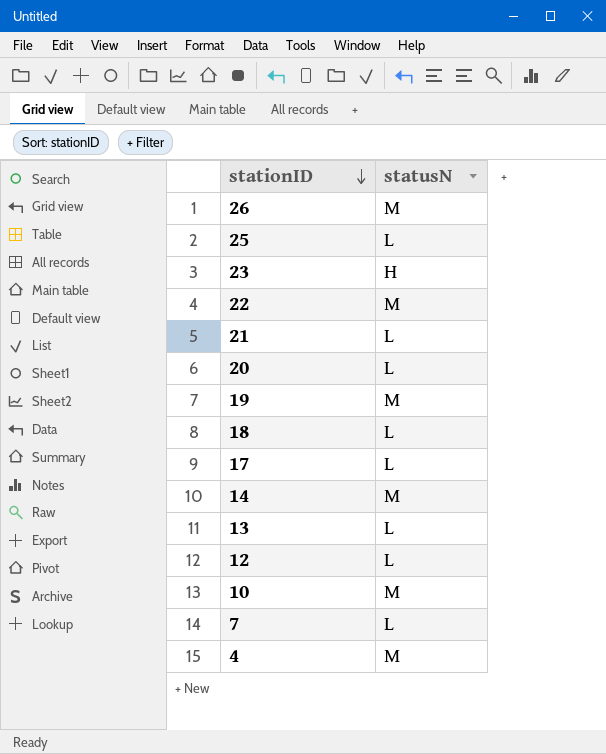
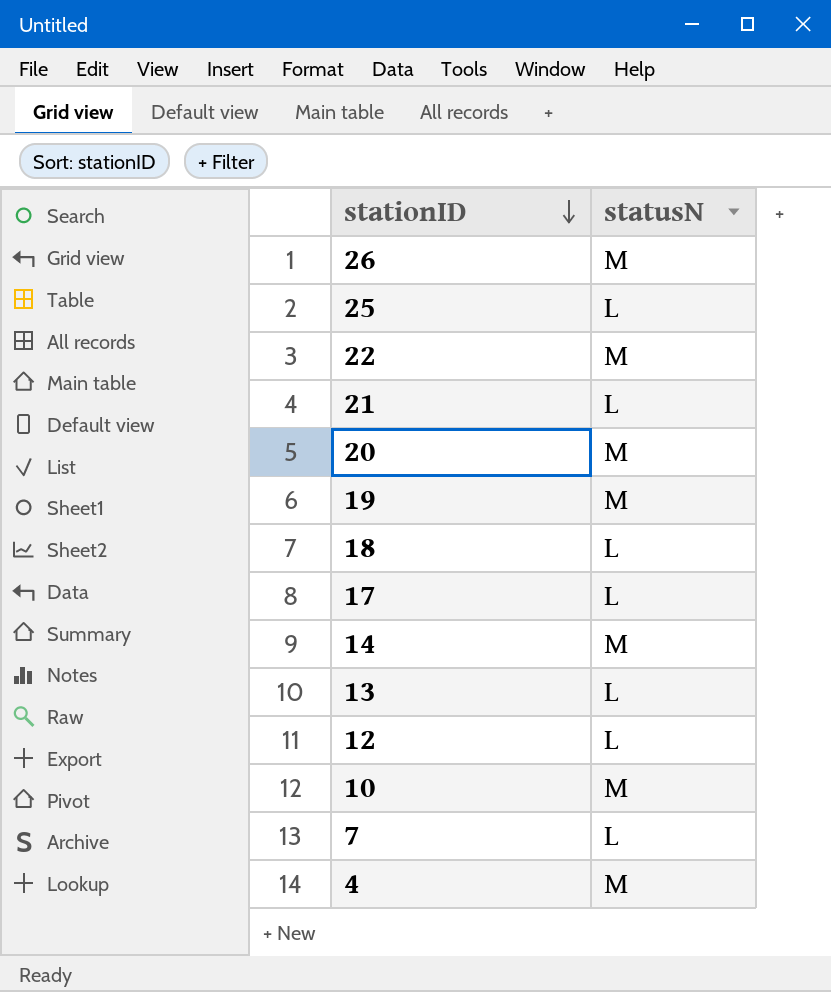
row 23: H -> none
20 | statusN: L -> M

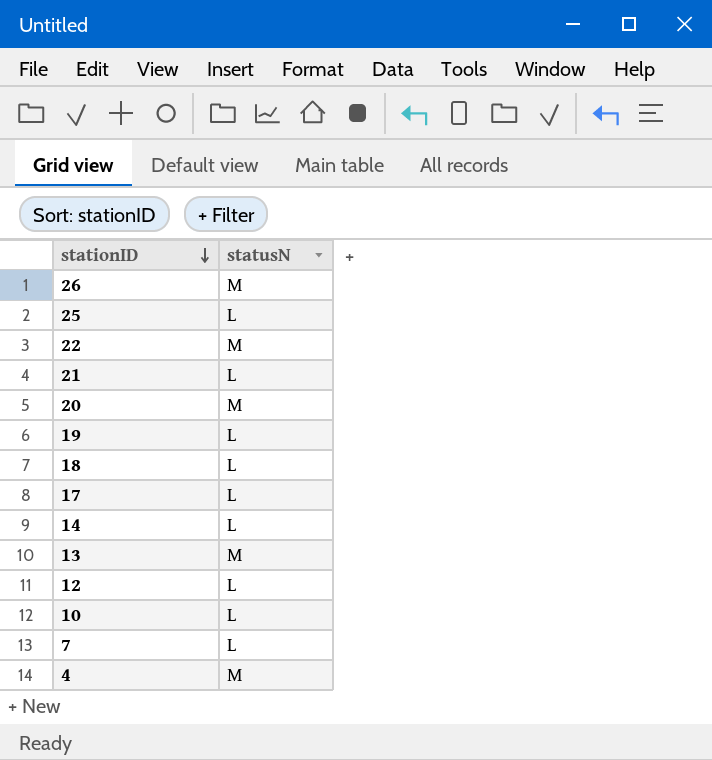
19 | statusN: M -> L
14 | statusN: M -> L
13 | statusN: L -> M
10 | statusN: M -> L

